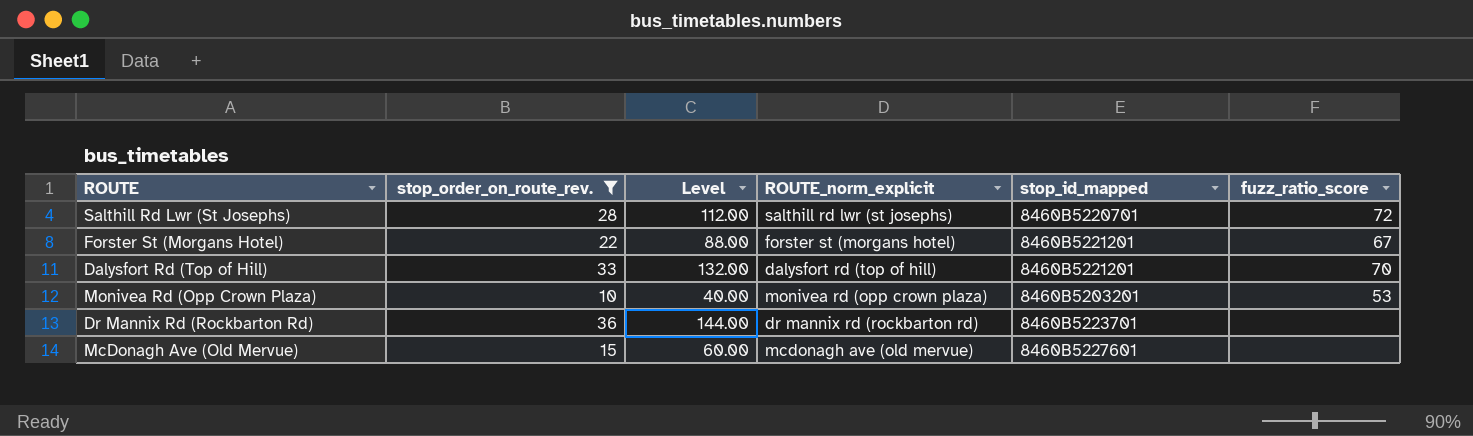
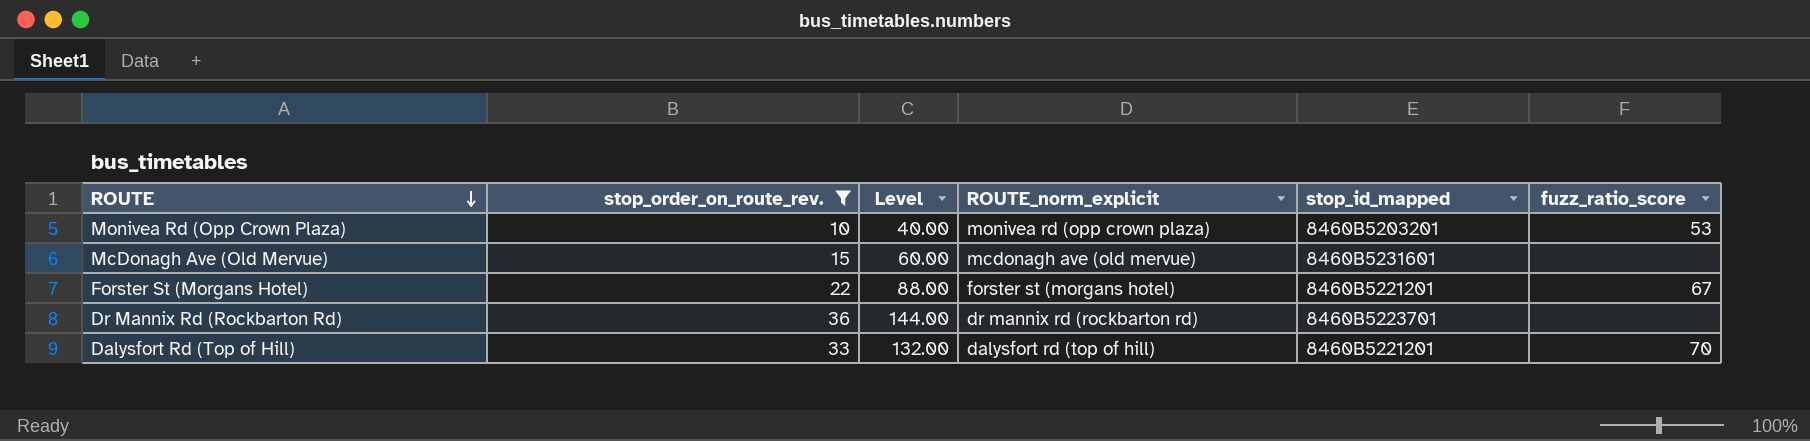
row order: none -> ROUTE descending
row Salthill Rd Lwr (St Josephs): 28 | 112.00 | salthill rd lwr (st josephs) | 8460B5220701 | 72 -> none
McDonagh Ave (Old Mervue) | stop_id_mapped: 8460B5227601 -> 8460B5231601

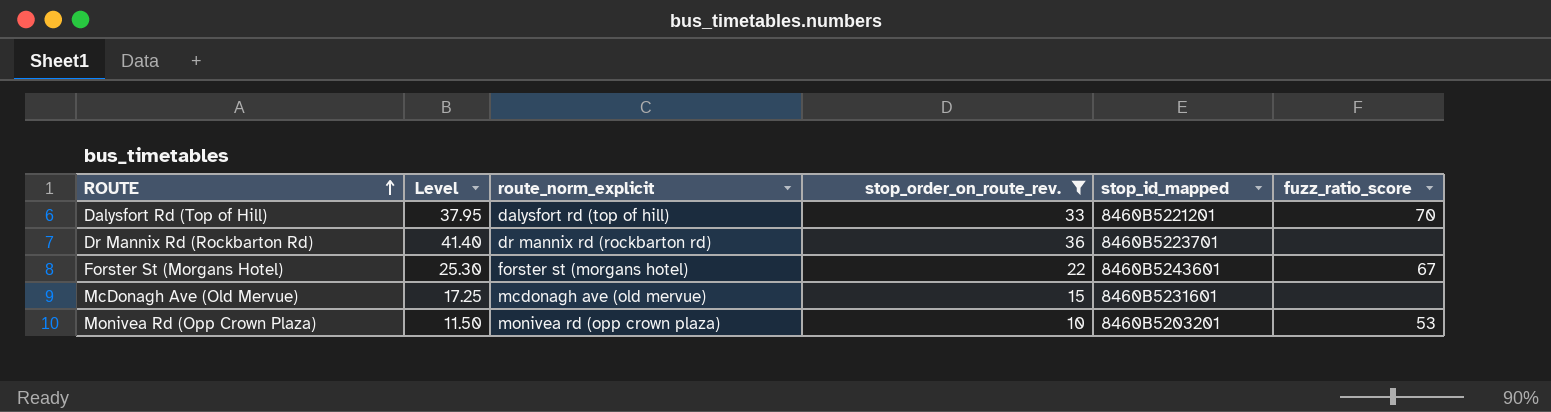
row order: ROUTE descending -> ROUTE ascending
column Level | formula: [stop_order_on_route_rev.] * 4 -> [stop_order_on_route_rev.] * 1.15
column name: ROUTE_norm_explicit -> route_norm_explicit
column stop_order_on_route_rev. | position: 2 -> 4
Forster St (Morgans Hotel) | stop_id_mapped: 8460B5221201 -> 8460B5243601

